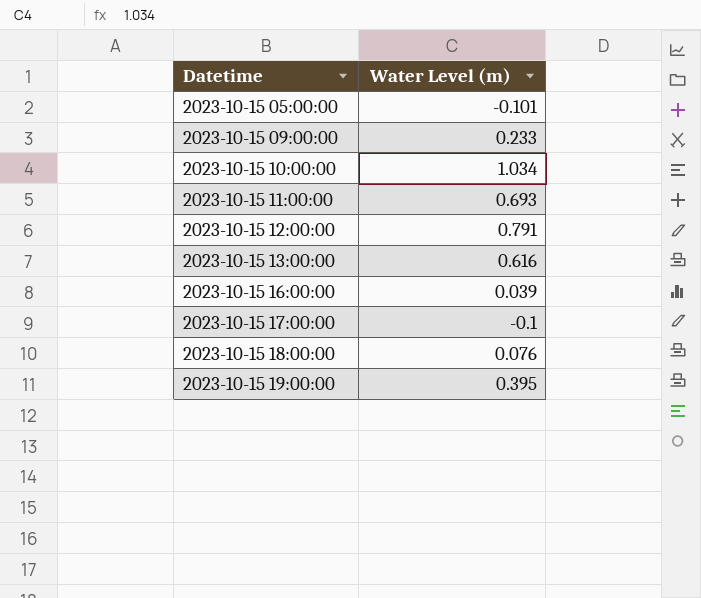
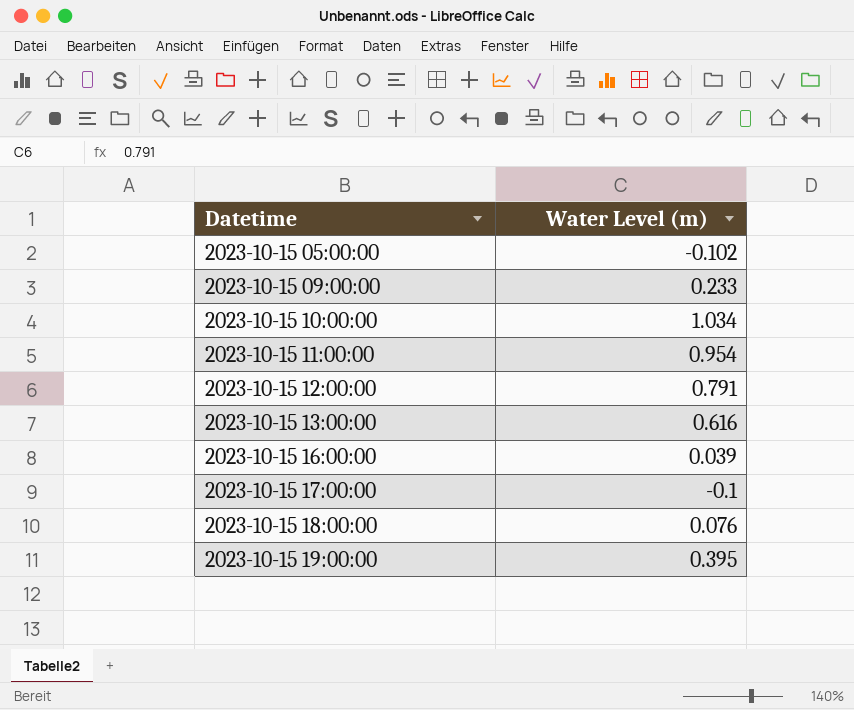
2023-10-15 05:00:00 | Water Level (m): -0.101 -> -0.102
2023-10-15 11:00:00 | Water Level (m): 0.693 -> 0.954

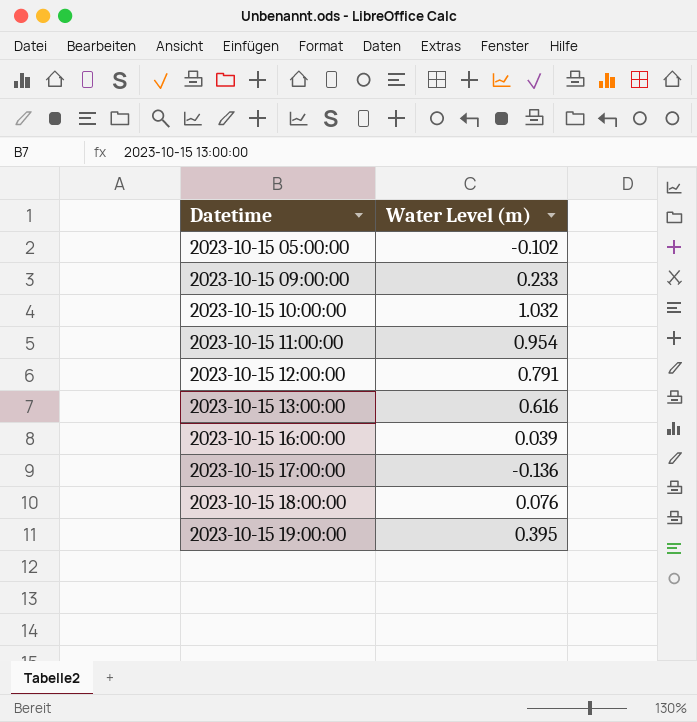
2023-10-15 10:00:00 | Water Level (m): 1.034 -> 1.032
2023-10-15 17:00:00 | Water Level (m): -0.1 -> -0.136

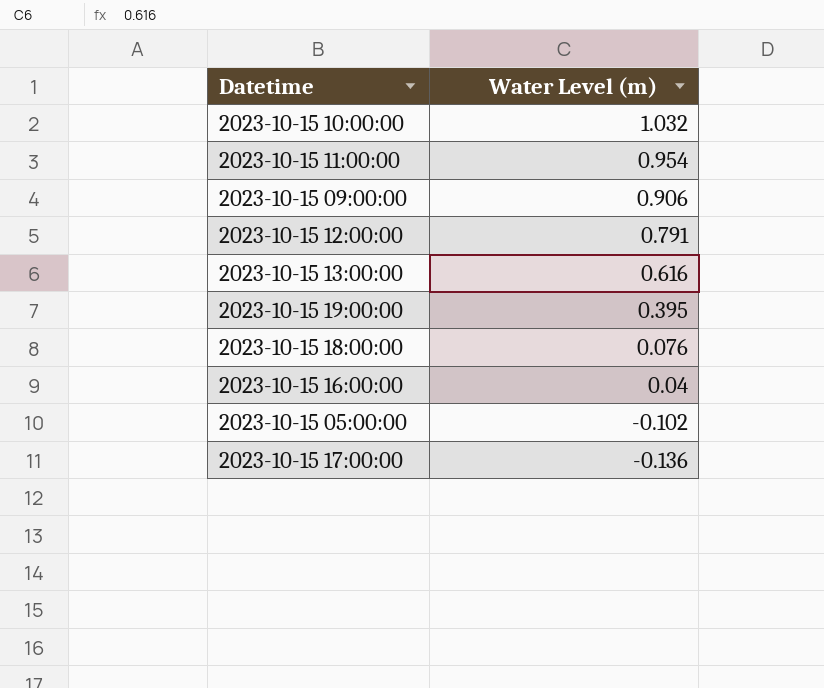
row order: Datetime ascending -> Water Level (m) descending
2023-10-15 09:00:00 | Water Level (m): 0.233 -> 0.906
2023-10-15 16:00:00 | Water Level (m): 0.039 -> 0.04

